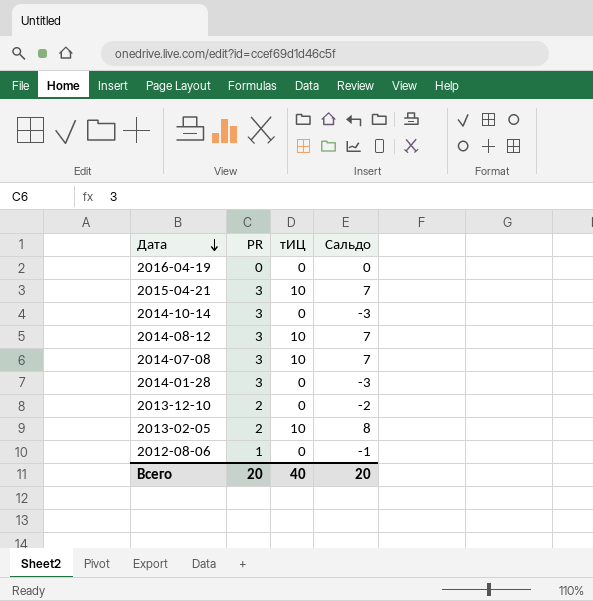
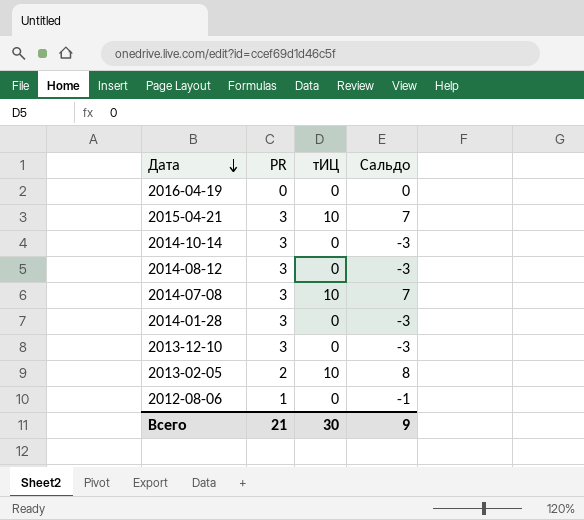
2014-08-12 | тИЦ: 10 -> 0
2014-08-12 | Сальдо: 7 -> -3
2013-12-10 | PR: 2 -> 3
2013-12-10 | Сальдо: -2 -> -3
Всего | PR: 20 -> 21
Всего | тИЦ: 40 -> 30
Всего | Сальдо: 20 -> 9

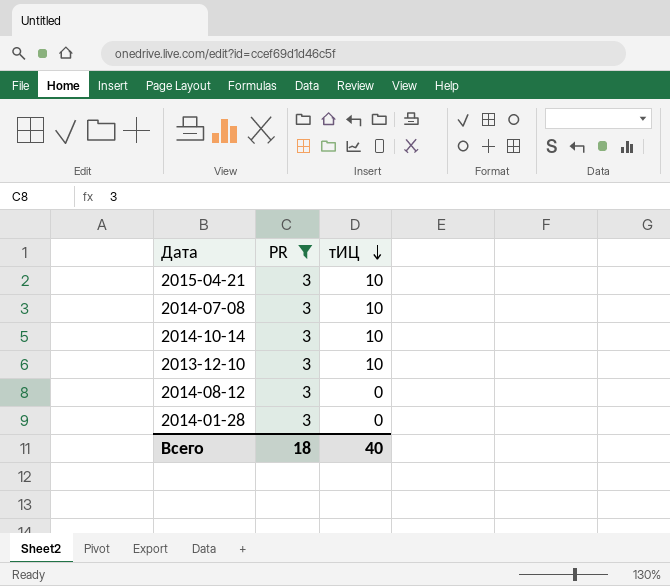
filter: none -> PR = 3
row order: Дата descending -> тИЦ descending
column Сальдо | formula: [тИЦ] - [PR] -> none
2014-10-14 | тИЦ: 0 -> 10
2013-12-10 | тИЦ: 0 -> 10
Всего | PR: 21 -> 18
Всего | тИЦ: 30 -> 40

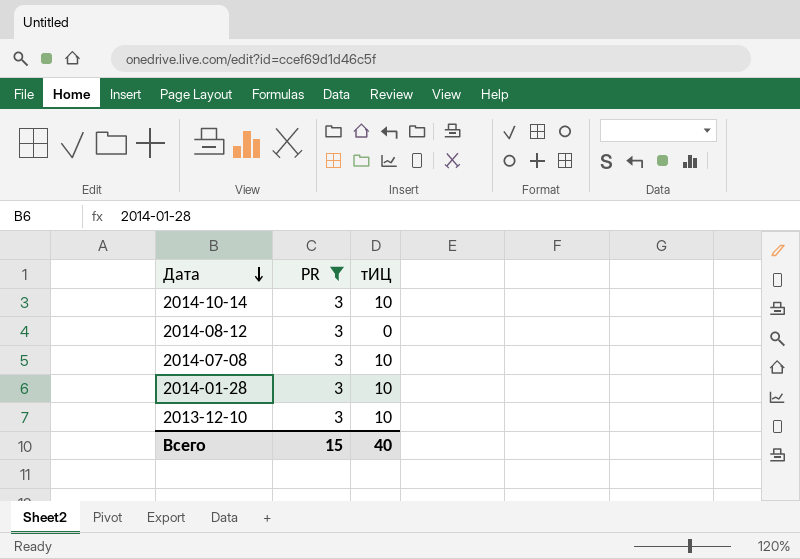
row order: тИЦ descending -> Дата descending
row 2015-04-21: 3 | 10 -> none
2014-01-28 | тИЦ: 0 -> 10
Всего | PR: 18 -> 15

